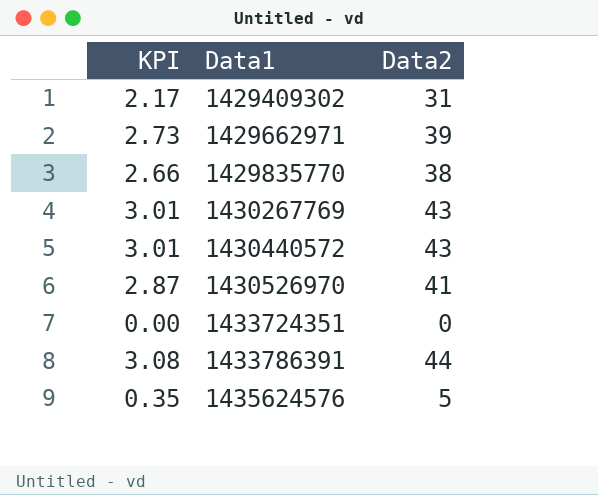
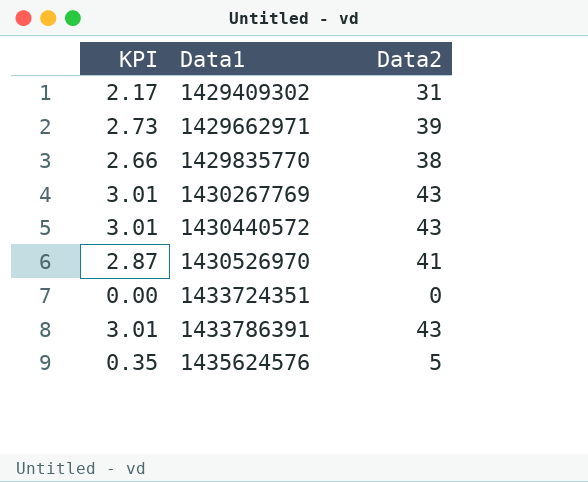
1433786391 | KPI: 3.08 -> 3.01
1433786391 | Data2: 44 -> 43

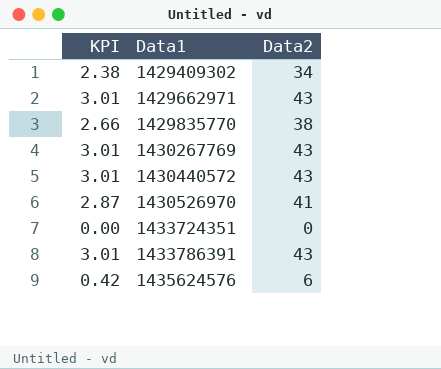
1429409302 | KPI: 2.17 -> 2.38
1429409302 | Data2: 31 -> 34
1429662971 | KPI: 2.73 -> 3.01
1429662971 | Data2: 39 -> 43
1435624576 | KPI: 0.35 -> 0.42
1435624576 | Data2: 5 -> 6

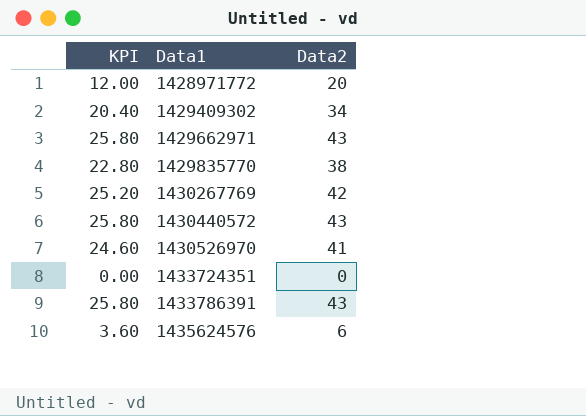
column KPI | formula: [Data2] * 0.07 -> [Data2] * 0.6
row 1428971772: none -> 12.00 | 20
1430267769 | Data2: 43 -> 42

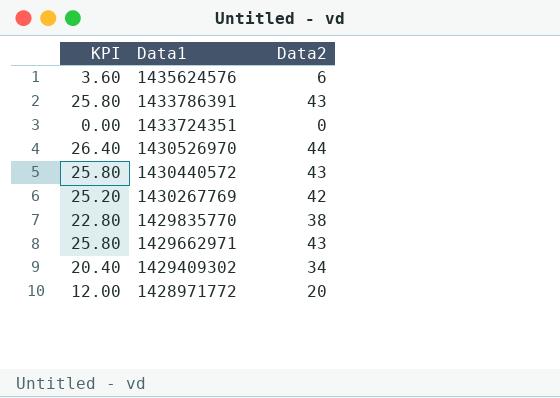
row order: Data1 ascending -> Data1 descending
1430526970 | KPI: 24.60 -> 26.40
1430526970 | Data2: 41 -> 44

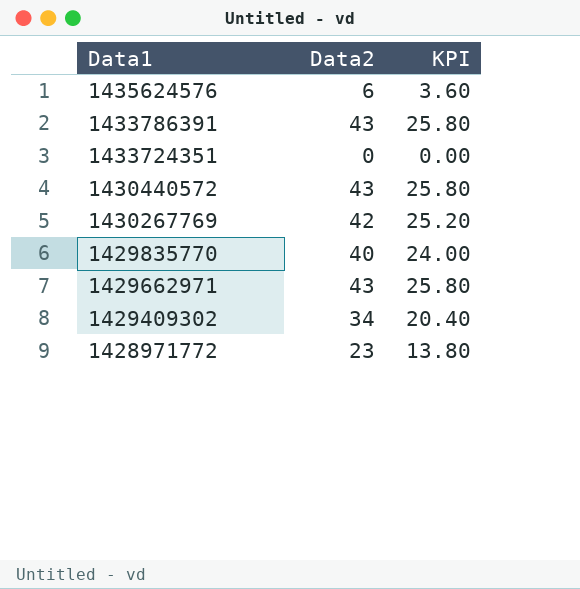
column KPI | position: 1 -> 3
row 1430526970: 26.40 | 44 -> none
1429835770 | Data2: 38 -> 40
1429835770 | KPI: 22.80 -> 24.00
1428971772 | Data2: 20 -> 23
1428971772 | KPI: 12.00 -> 13.80

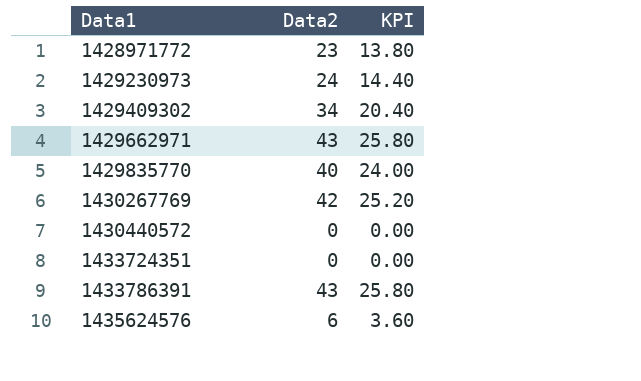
row order: Data1 descending -> Data1 ascending
row 1429230973: none -> 24 | 14.40
1430440572 | Data2: 43 -> 0
1430440572 | KPI: 25.80 -> 0.00

